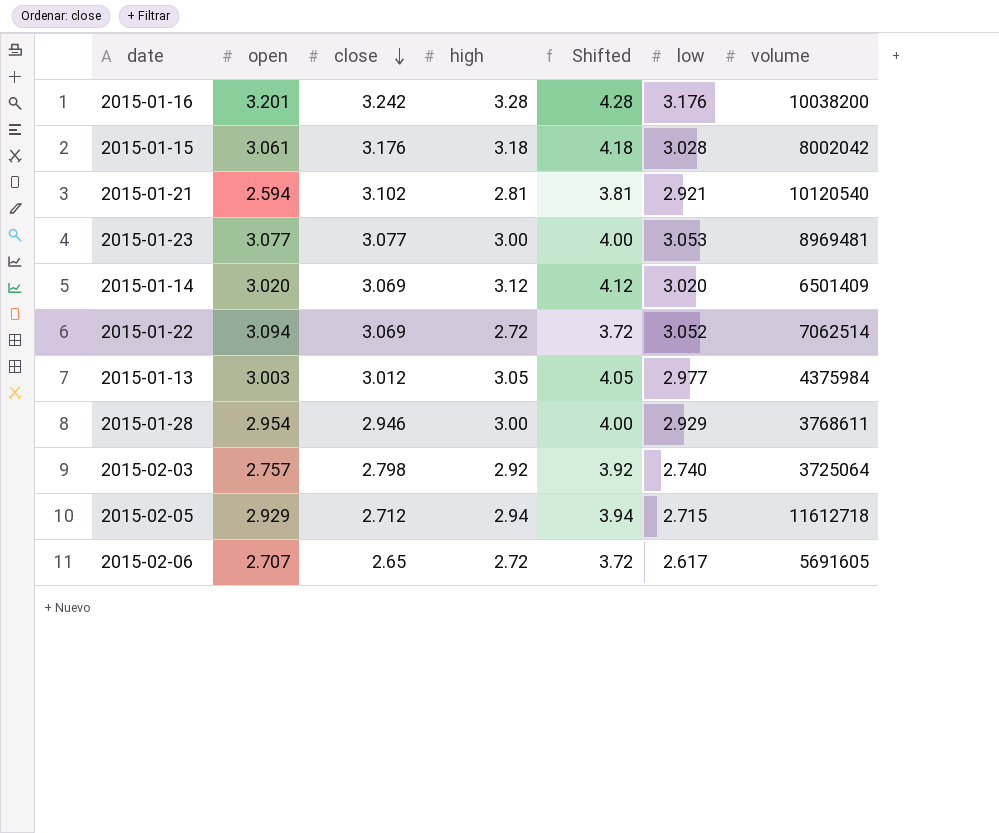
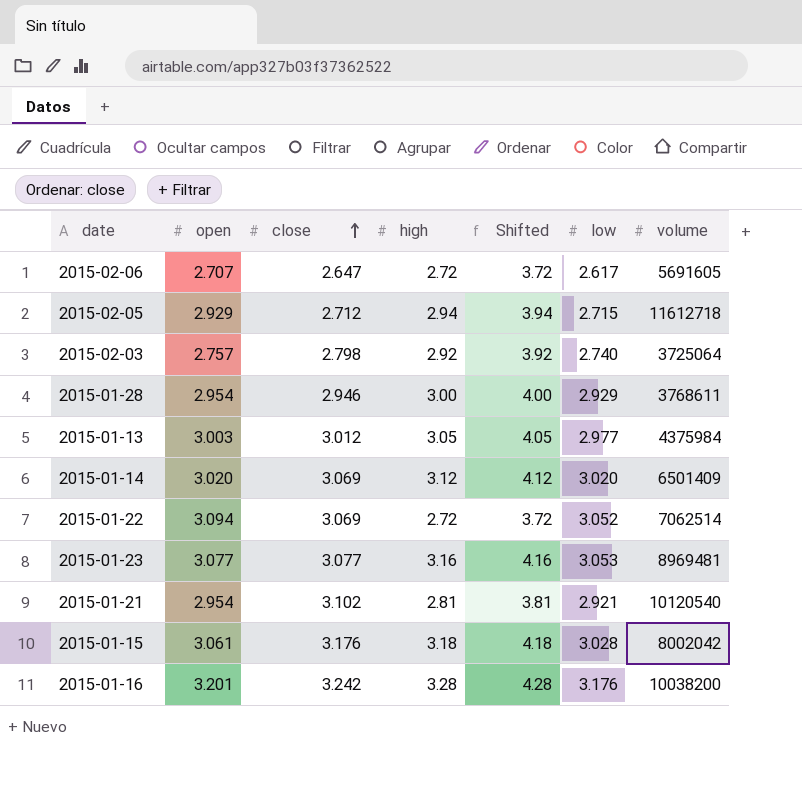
row order: close descending -> close ascending
2015-02-06 | close: 2.65 -> 2.647
2015-01-23 | high: 3.00 -> 3.16
2015-01-23 | Shifted: 4.00 -> 4.16
2015-01-21 | open: 2.594 -> 2.954

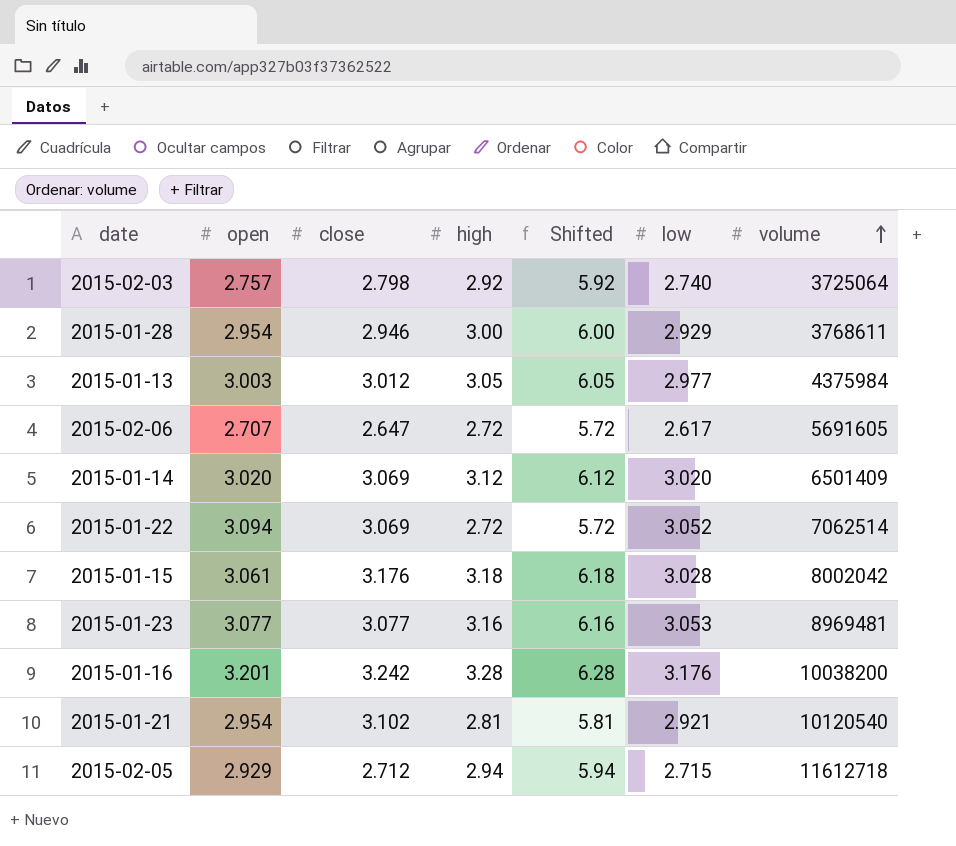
row order: close ascending -> volume ascending
column Shifted | formula: [high] + 1 -> [high] + 3

